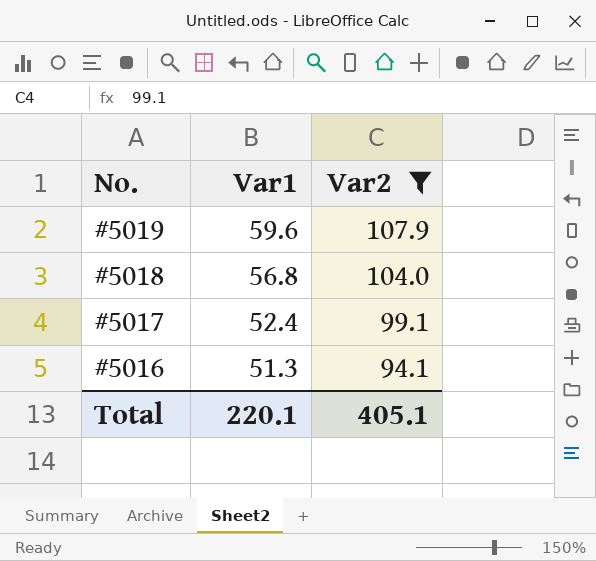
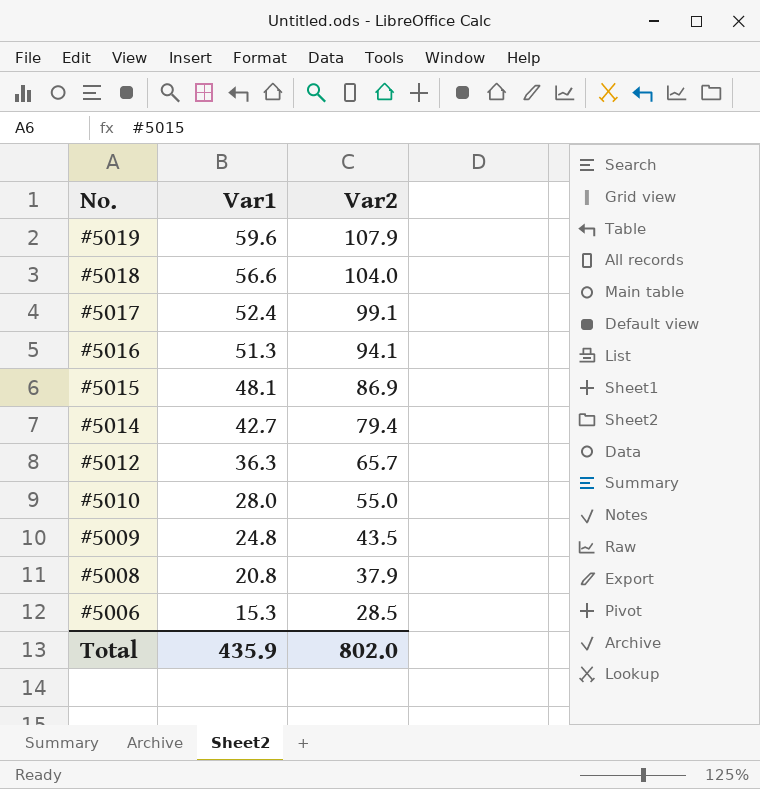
filter: Var2 >= 94.1 -> none
#5018 | Var1: 56.8 -> 56.6
Total | Var1: 220.1 -> 435.9
Total | Var2: 405.1 -> 802.0

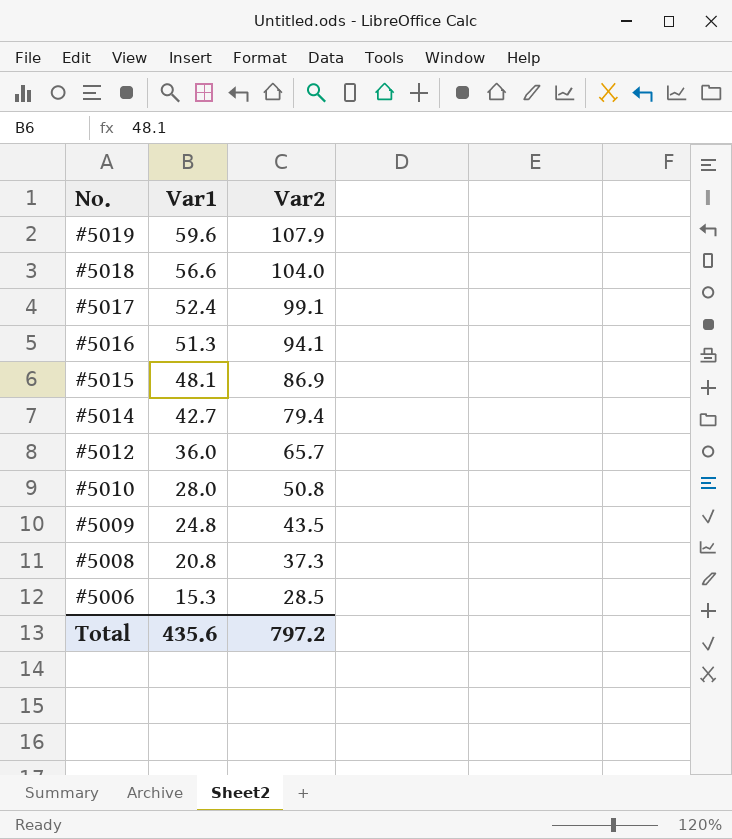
#5012 | Var1: 36.3 -> 36.0
#5010 | Var2: 55.0 -> 50.8
#5008 | Var2: 37.9 -> 37.3
Total | Var1: 435.9 -> 435.6
Total | Var2: 802.0 -> 797.2

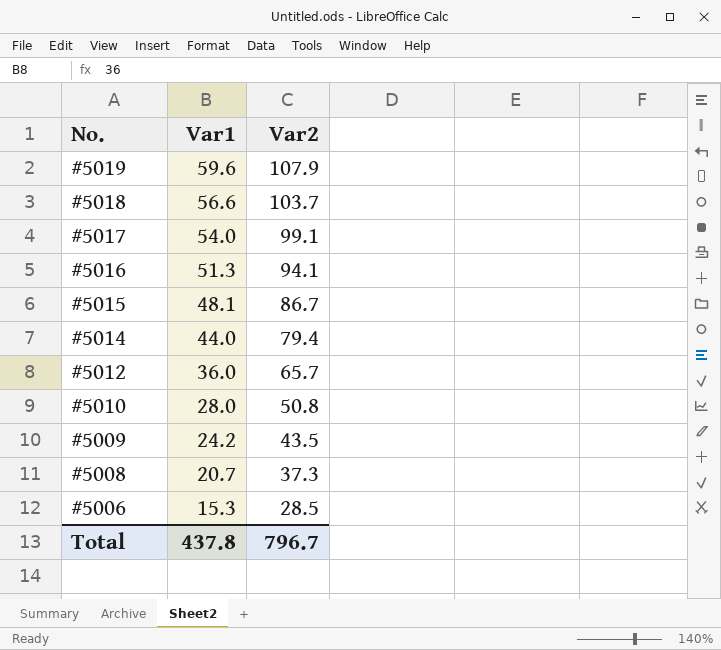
#5018 | Var2: 104.0 -> 103.7
#5017 | Var1: 52.4 -> 54.0
#5015 | Var2: 86.9 -> 86.7
#5014 | Var1: 42.7 -> 44.0
#5009 | Var1: 24.8 -> 24.2
#5008 | Var1: 20.8 -> 20.7
Total | Var1: 435.6 -> 437.8
Total | Var2: 797.2 -> 796.7

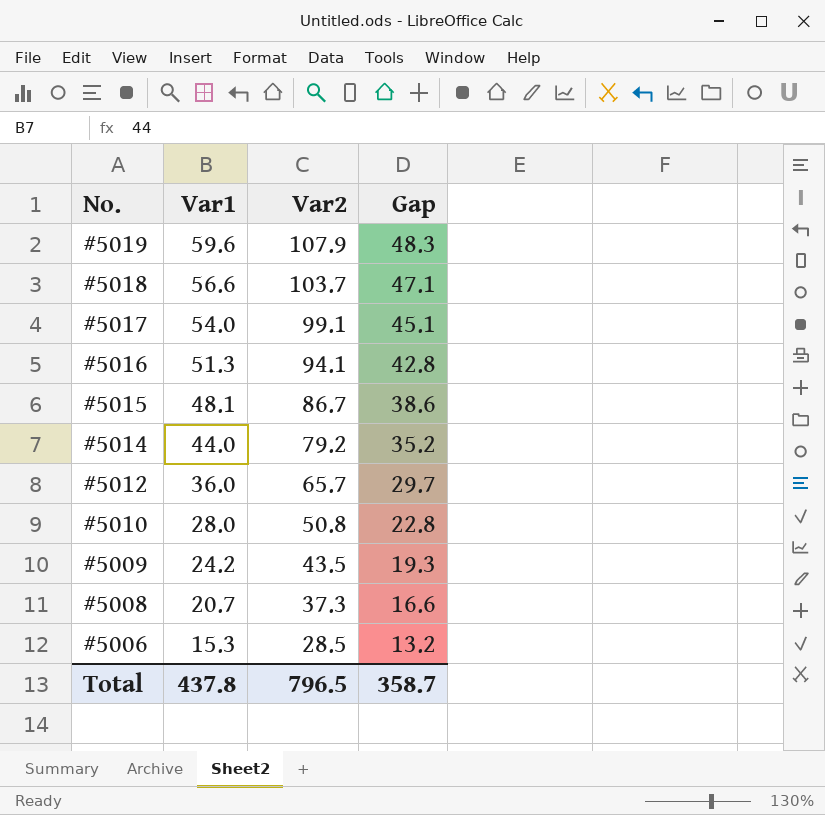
column Gap | formula: none -> [Var2] - [Var1]
#5014 | Var2: 79.4 -> 79.2
Total | Var2: 796.7 -> 796.5

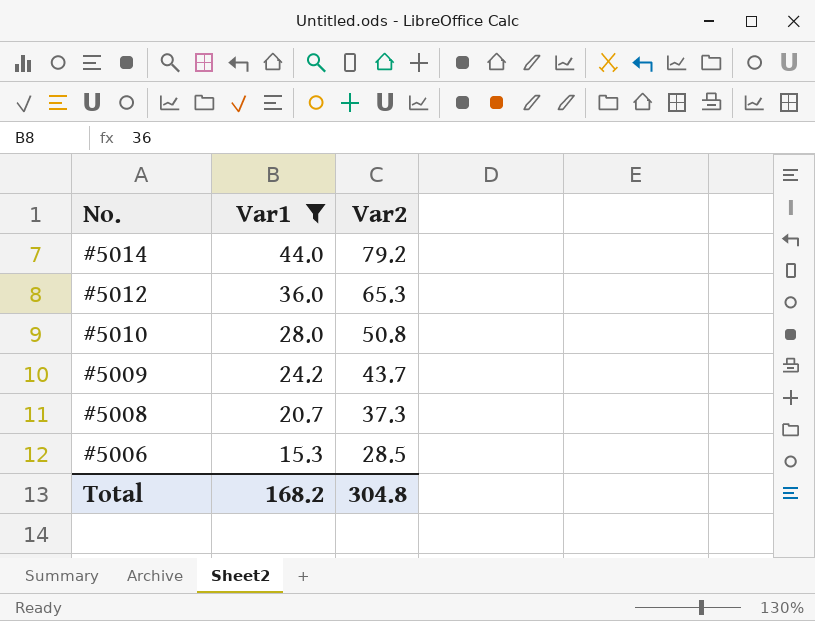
filter: none -> Var1 <= 44.0
column Gap | formula: [Var2] - [Var1] -> none
#5012 | Var2: 65.7 -> 65.3
#5009 | Var2: 43.5 -> 43.7
Total | Var1: 437.8 -> 168.2
Total | Var2: 796.5 -> 304.8

